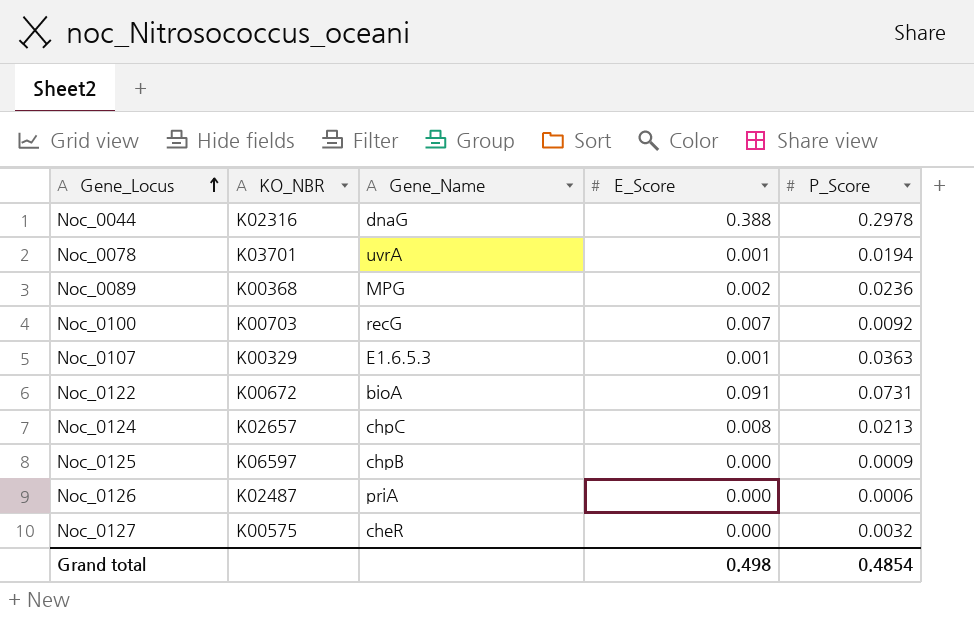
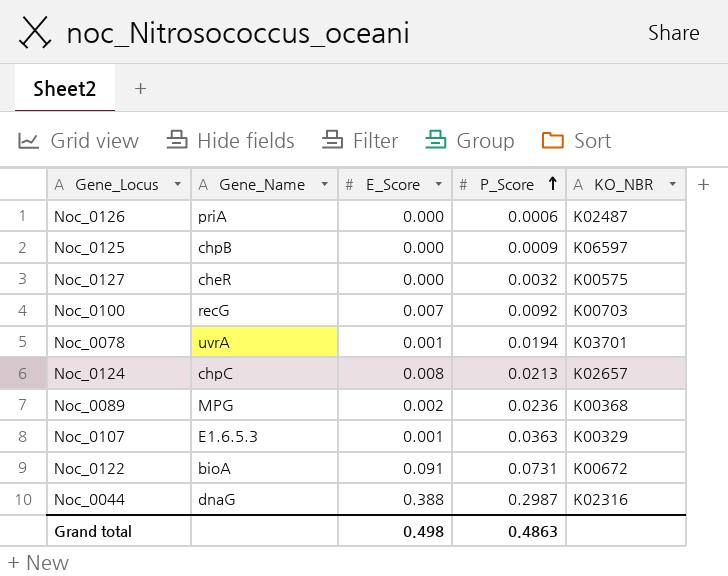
row order: Gene_Locus ascending -> P_Score ascending
column KO_NBR | position: 2 -> 5
Noc_0044 | P_Score: 0.2978 -> 0.2987
Grand total | P_Score: 0.4854 -> 0.4863

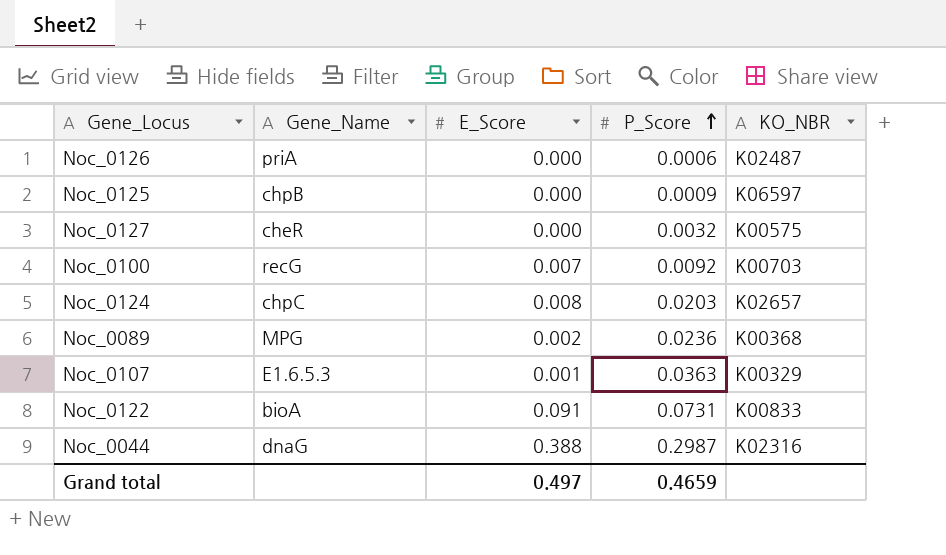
row Noc_0078: uvrA | 0.001 | 0.0194 | K03701 -> none
Noc_0124 | P_Score: 0.0213 -> 0.0203
Noc_0122 | KO_NBR: K00672 -> K00833
Grand total | E_Score: 0.498 -> 0.497
Grand total | P_Score: 0.4863 -> 0.4659

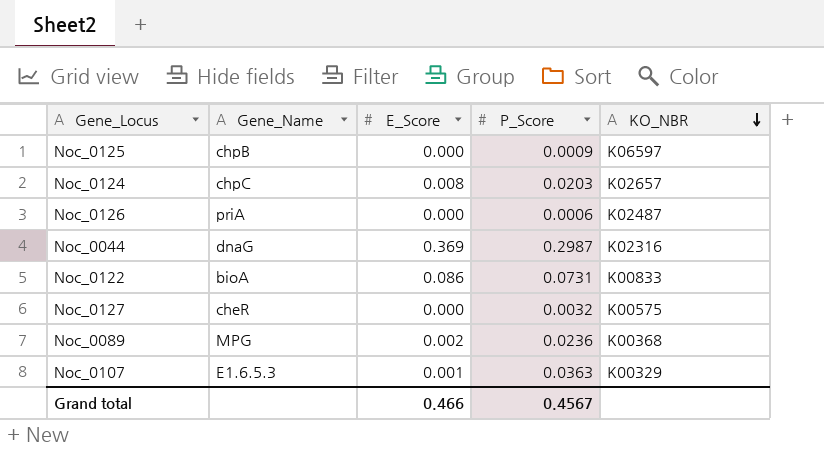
row order: P_Score ascending -> KO_NBR descending
row Noc_0100: recG | 0.007 | 0.0092 | K00703 -> none
Noc_0044 | E_Score: 0.388 -> 0.369
Noc_0122 | E_Score: 0.091 -> 0.086
Grand total | E_Score: 0.497 -> 0.466
Grand total | P_Score: 0.4659 -> 0.4567

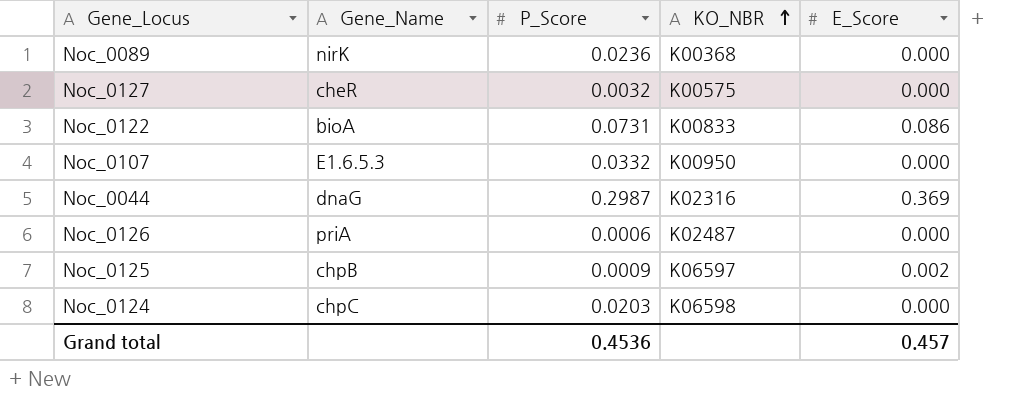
row order: KO_NBR descending -> KO_NBR ascending
column E_Score | position: 3 -> 5
Noc_0089 | Gene_Name: MPG -> nirK
Noc_0089 | E_Score: 0.002 -> 0.000
Noc_0107 | P_Score: 0.0363 -> 0.0332
Noc_0107 | KO_NBR: K00329 -> K00950
Noc_0107 | E_Score: 0.001 -> 0.000
Noc_0125 | E_Score: 0.000 -> 0.002
Noc_0124 | KO_NBR: K02657 -> K06598
Noc_0124 | E_Score: 0.008 -> 0.000
Grand total | P_Score: 0.4567 -> 0.4536
Grand total | E_Score: 0.466 -> 0.457

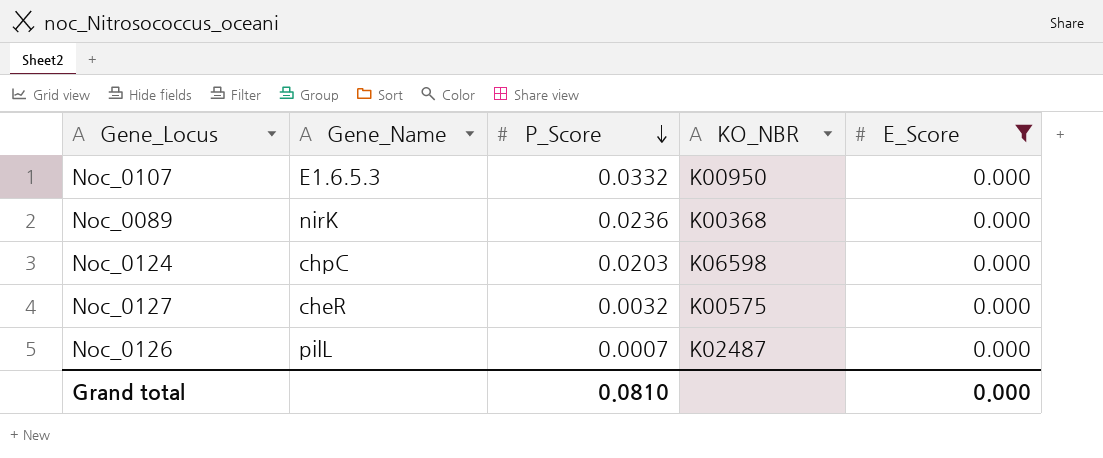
filter: none -> E_Score = 0.000
row order: KO_NBR ascending -> P_Score descending
Noc_0126 | Gene_Name: priA -> pilL
Noc_0126 | P_Score: 0.0006 -> 0.0007
Grand total | P_Score: 0.4536 -> 0.0810
Grand total | E_Score: 0.457 -> 0.000

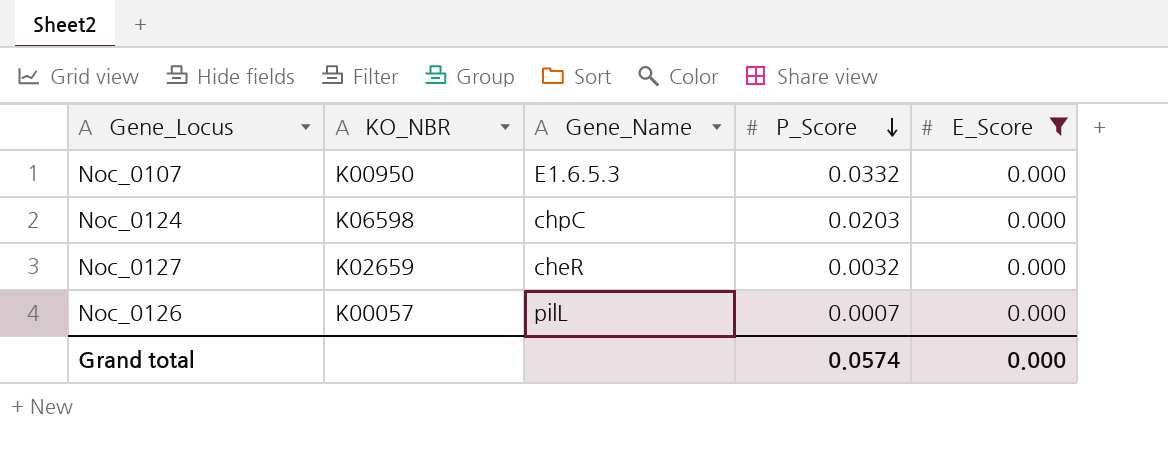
column KO_NBR | position: 4 -> 2
row Noc_0089: nirK | 0.0236 | K00368 | 0.000 -> none
Noc_0127 | KO_NBR: K00575 -> K02659
Noc_0126 | KO_NBR: K02487 -> K00057
Grand total | P_Score: 0.0810 -> 0.0574

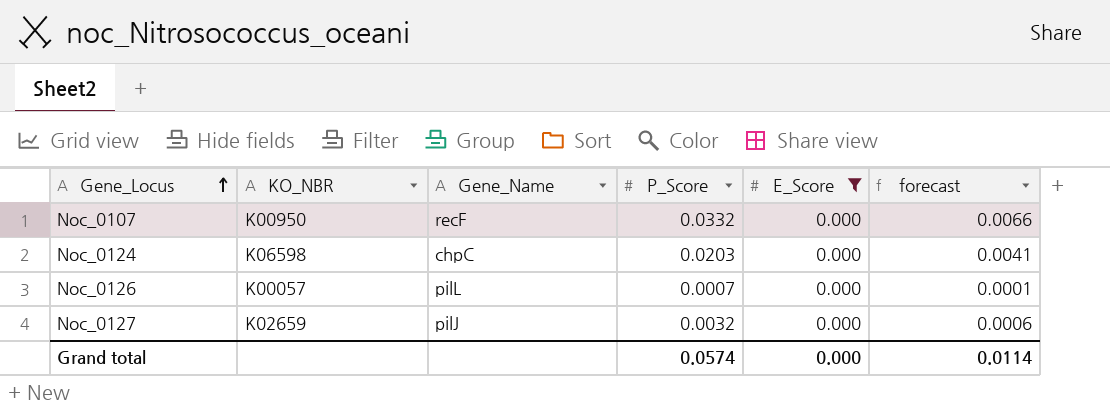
row order: P_Score descending -> Gene_Locus ascending
column forecast | formula: none -> [P_Score] * 0.2
Noc_0107 | Gene_Name: E1.6.5.3 -> recF
Noc_0127 | Gene_Name: cheR -> pilJ

